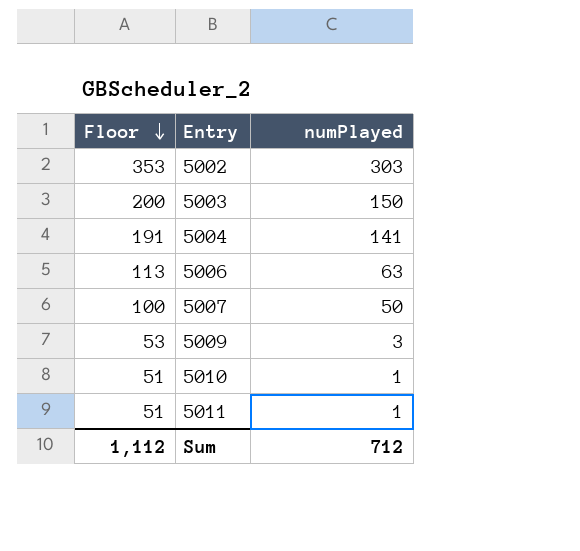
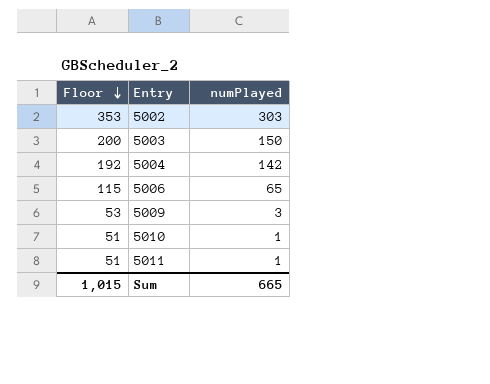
row 5007: 100 | 50 -> none
5004 | Floor: 191 -> 192
5004 | numPlayed: 141 -> 142
5006 | Floor: 113 -> 115
5006 | numPlayed: 63 -> 65
Sum | Floor: 1,112 -> 1,015
Sum | numPlayed: 712 -> 665

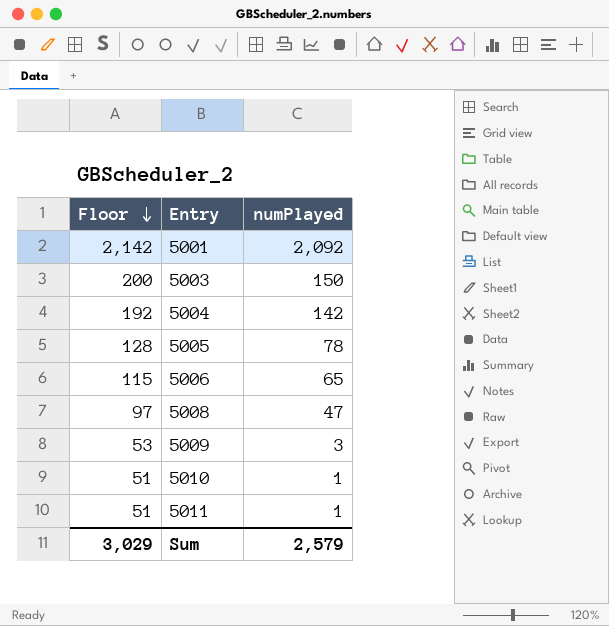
row 5002: 353 | 303 -> none
row 5001: none -> 2,142 | 2,092
row 5005: none -> 128 | 78
row 5008: none -> 97 | 47
Sum | Floor: 1,015 -> 3,029
Sum | numPlayed: 665 -> 2,579

